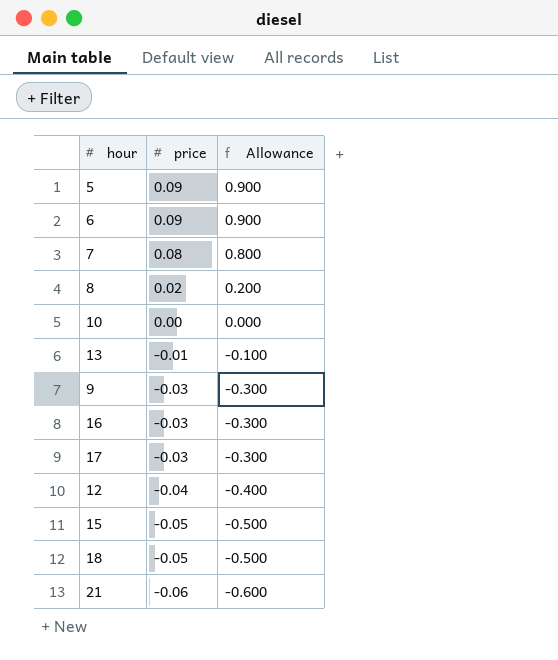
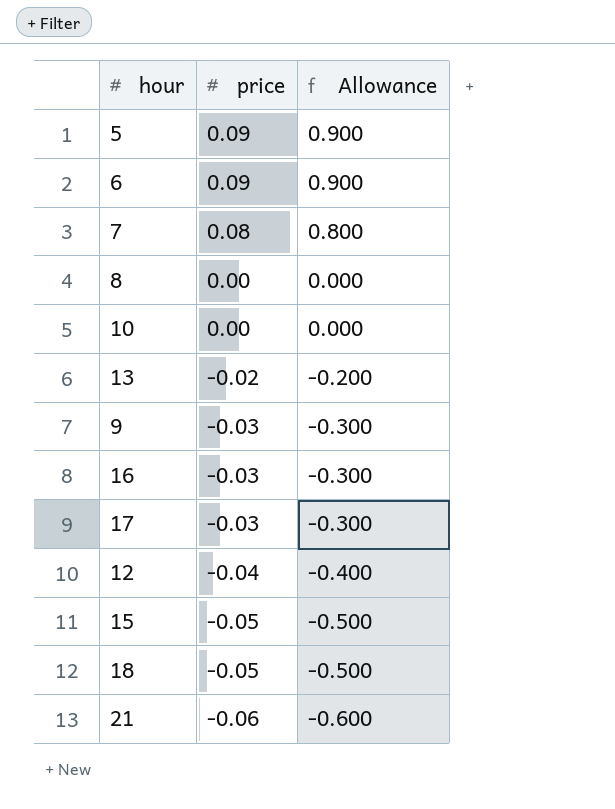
8 | price: 0.02 -> 0.00
8 | Allowance: 0.200 -> 0.000
13 | price: -0.01 -> -0.02
13 | Allowance: -0.100 -> -0.200

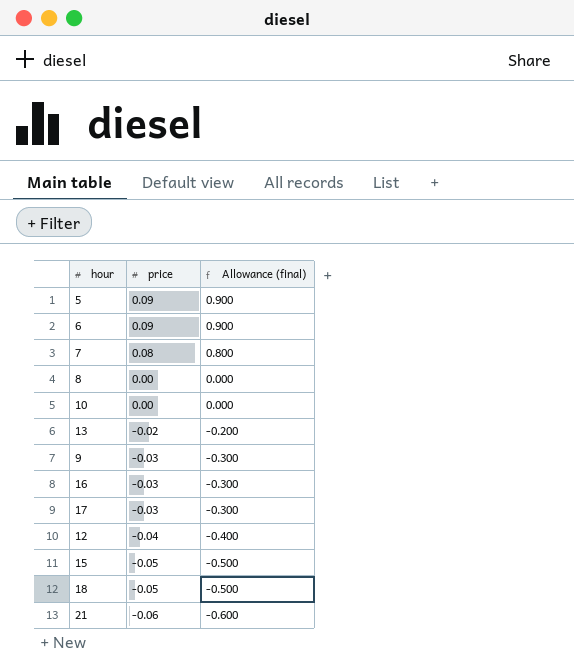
column name: Allowance -> Allowance (final)

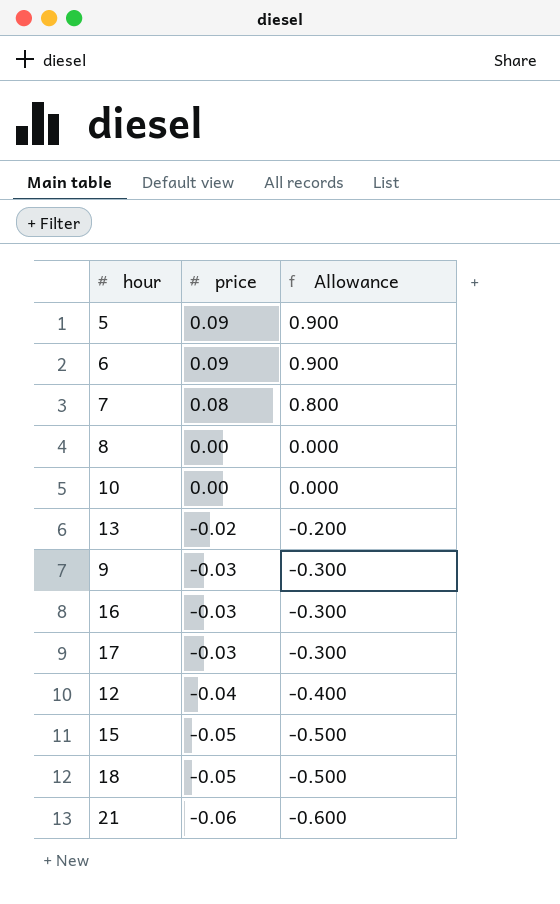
column name: Allowance (final) -> Allowance

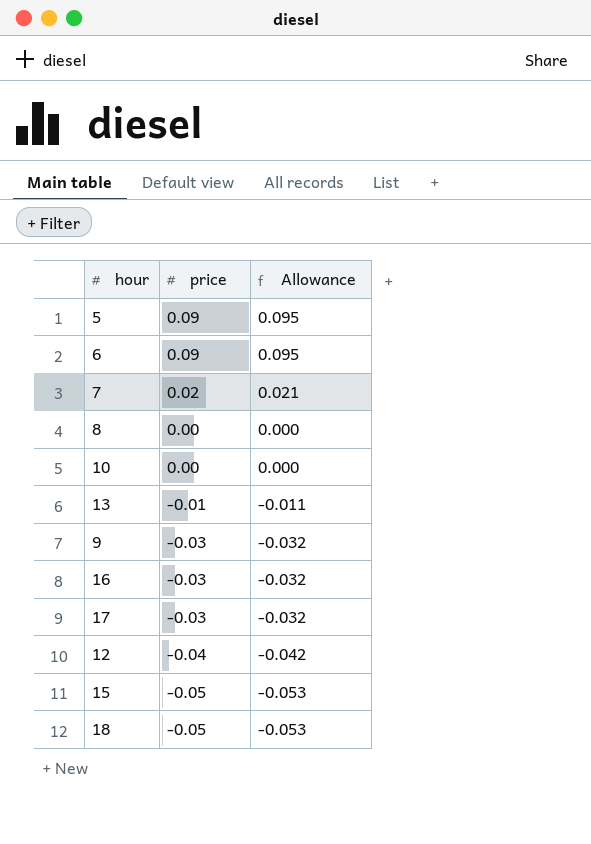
column Allowance | formula: [price] * 10 -> [price] * 1.05
row 21: -0.06 | -0.600 -> none
7 | price: 0.08 -> 0.02
13 | price: -0.02 -> -0.01

